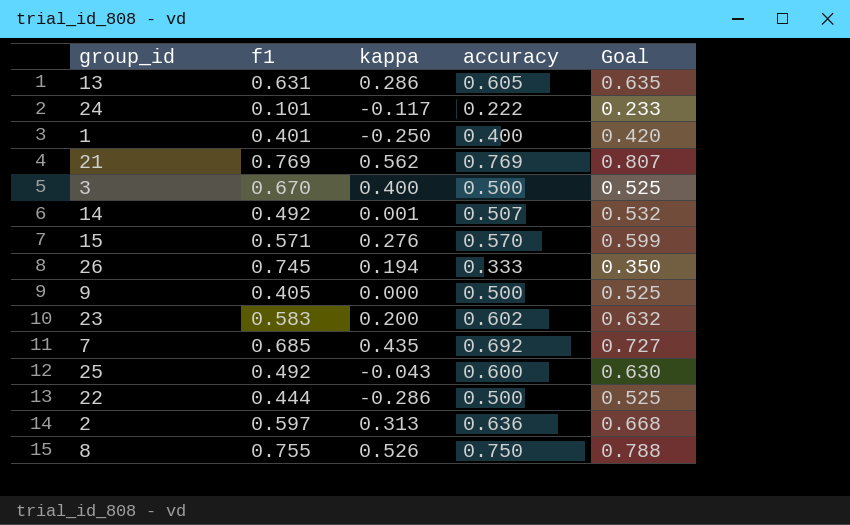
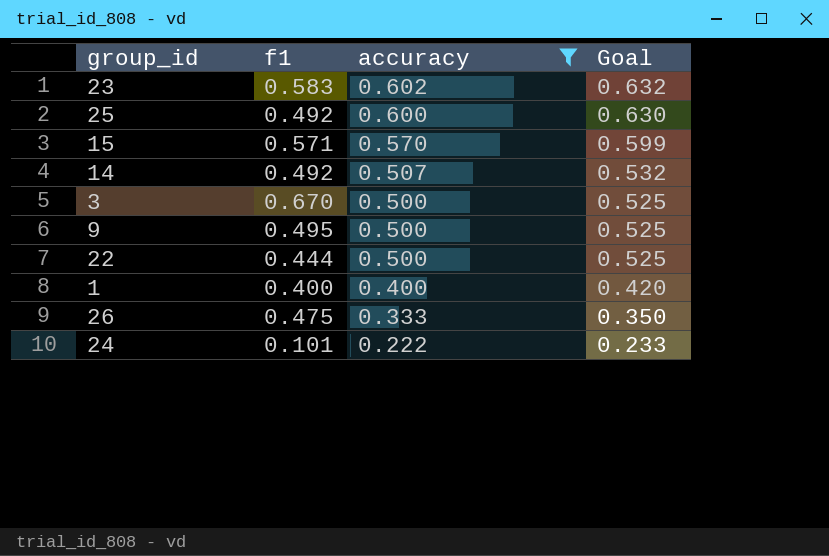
filter: none -> accuracy <= 0.602
row order: none -> accuracy descending
column kappa | position: 3 -> none
9 | f1: 0.405 -> 0.495
1 | f1: 0.401 -> 0.400
26 | f1: 0.745 -> 0.475

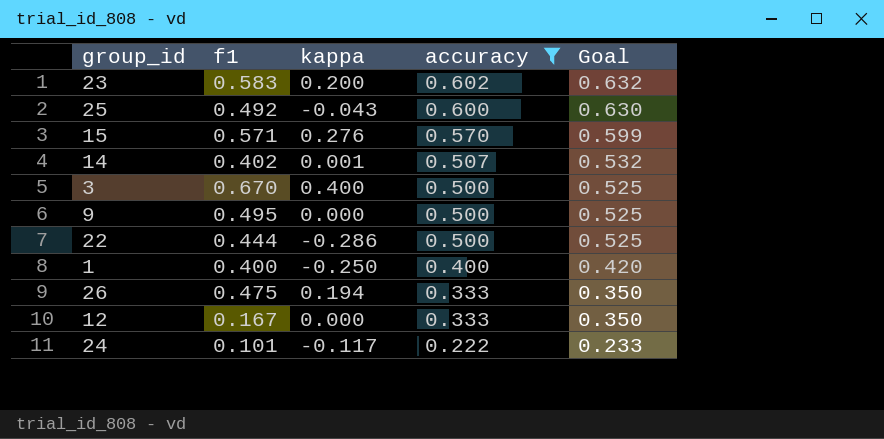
column kappa | position: none -> 3
14 | f1: 0.492 -> 0.402
row 12: none -> 0.167 | 0.000 | 0.333 | 0.350

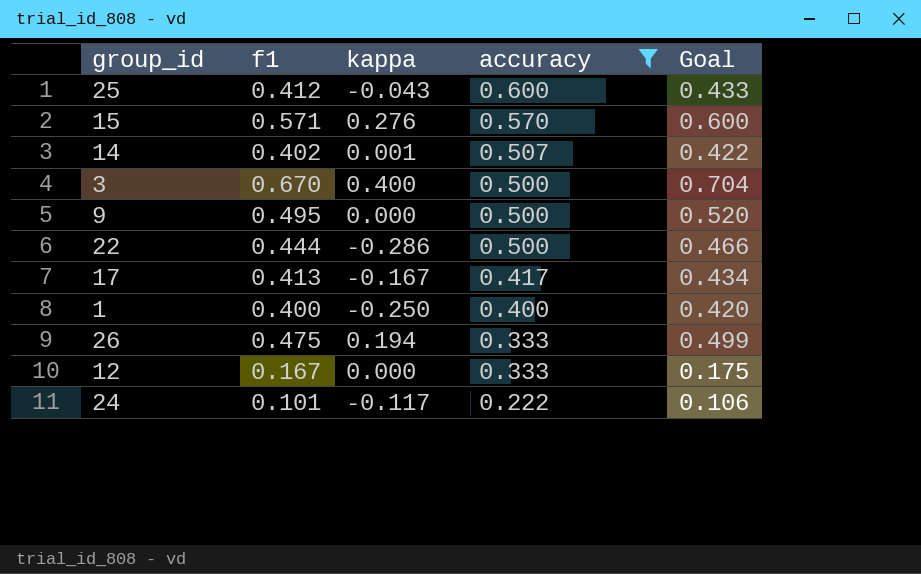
column Goal | formula: [accuracy] * 1.05 -> [f1] * 1.05
row 23: 0.583 | 0.200 | 0.602 | 0.632 -> none
25 | f1: 0.492 -> 0.412
row 17: none -> 0.413 | -0.167 | 0.417 | 0.434

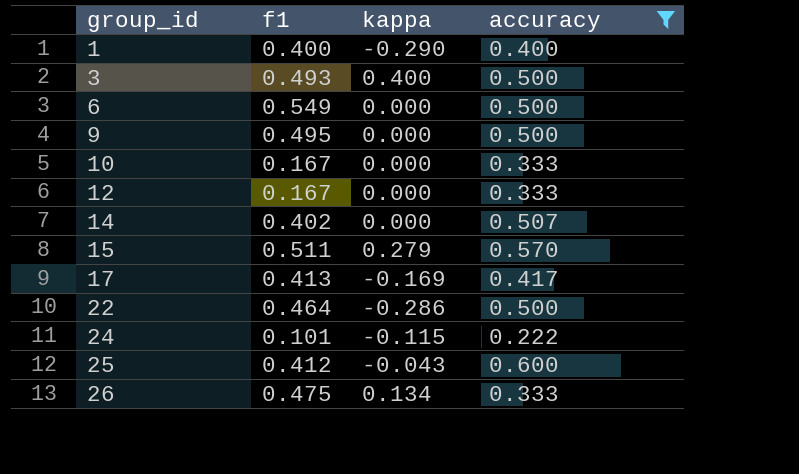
row order: accuracy descending -> group_id ascending
column Goal | formula: [f1] * 1.05 -> none
1 | kappa: -0.250 -> -0.290
3 | f1: 0.670 -> 0.493
row 6: none -> 0.549 | 0.000 | 0.500
row 10: none -> 0.167 | 0.000 | 0.333
14 | kappa: 0.001 -> 0.000
15 | f1: 0.571 -> 0.511
15 | kappa: 0.276 -> 0.279
17 | kappa: -0.167 -> -0.169
22 | f1: 0.444 -> 0.464
24 | kappa: -0.117 -> -0.115
26 | kappa: 0.194 -> 0.134

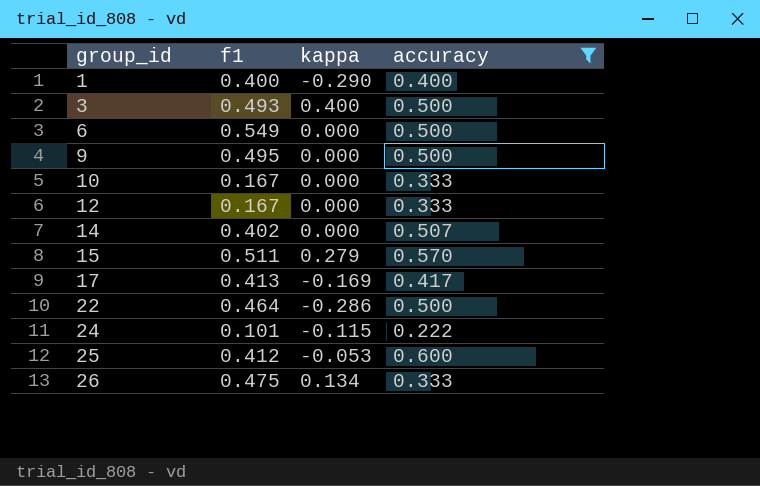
25 | kappa: -0.043 -> -0.053

